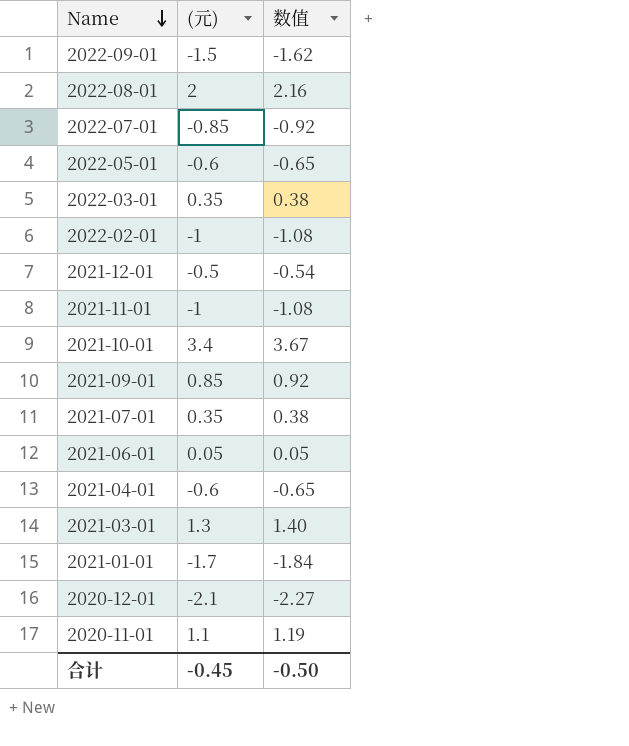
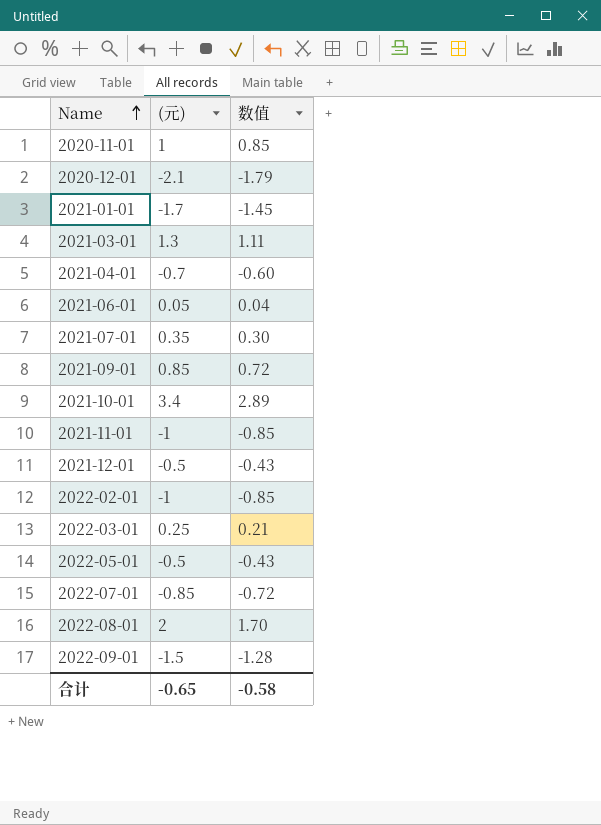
row order: Name descending -> Name ascending
column 数值 | formula: [(元)] * 1.08 -> [(元)] * 0.85
2020-11-01 | (元): 1.1 -> 1
2021-04-01 | (元): -0.6 -> -0.7
2022-03-01 | (元): 0.35 -> 0.25
2022-05-01 | (元): -0.6 -> -0.5
合计 | (元): -0.45 -> -0.65
合计 | 数值: -0.50 -> -0.58

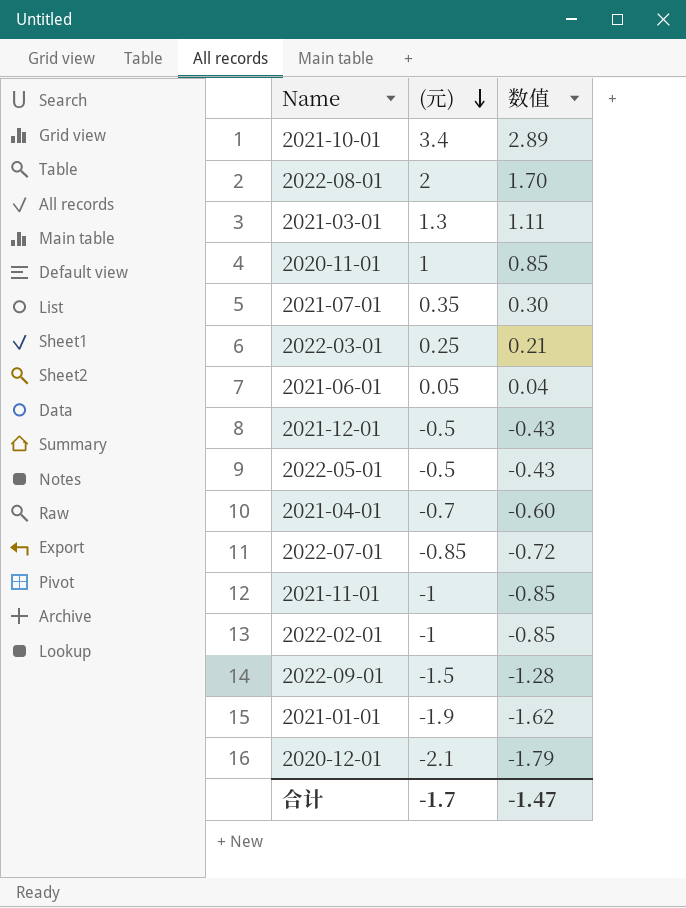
row order: Name ascending -> (元) descending
row 2021-09-01: 0.85 | 0.72 -> none
2021-01-01 | (元): -1.7 -> -1.9
2021-01-01 | 数值: -1.45 -> -1.62
合计 | (元): -0.65 -> -1.7
合计 | 数值: -0.58 -> -1.47

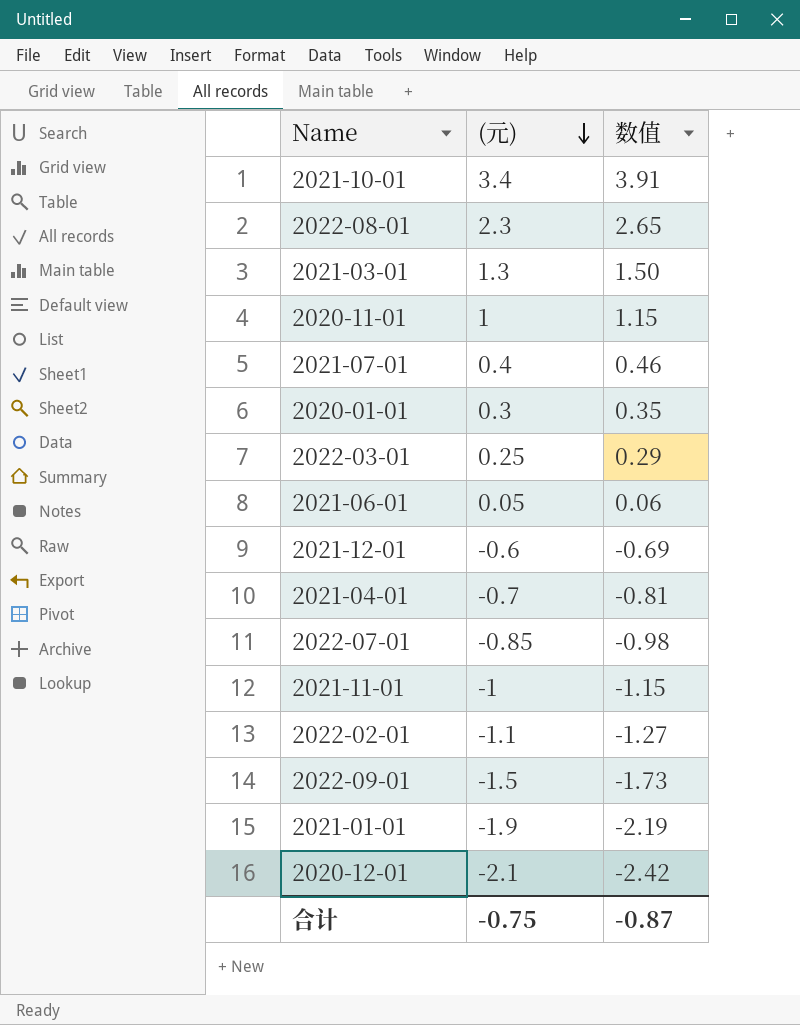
column 数值 | formula: [(元)] * 0.85 -> [(元)] * 1.15
row 2022-05-01: -0.5 | -0.43 -> none
2022-08-01 | (元): 2 -> 2.3
2021-07-01 | (元): 0.35 -> 0.4
row 2020-01-01: none -> 0.3 | 0.35
2021-12-01 | (元): -0.5 -> -0.6
2022-02-01 | (元): -1 -> -1.1
合计 | (元): -1.7 -> -0.75
合计 | 数值: -1.47 -> -0.87

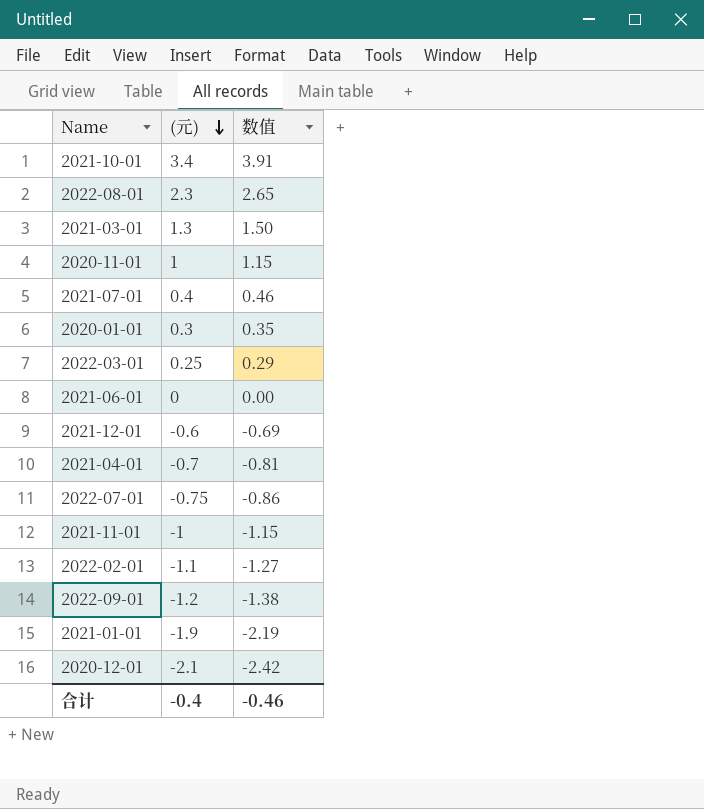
2021-06-01 | (元): 0.05 -> 0
2021-06-01 | 数值: 0.06 -> 0.00
2022-07-01 | (元): -0.85 -> -0.75
2022-07-01 | 数值: -0.98 -> -0.86
2022-09-01 | (元): -1.5 -> -1.2
2022-09-01 | 数值: -1.73 -> -1.38
合计 | (元): -0.75 -> -0.4
合计 | 数值: -0.87 -> -0.46

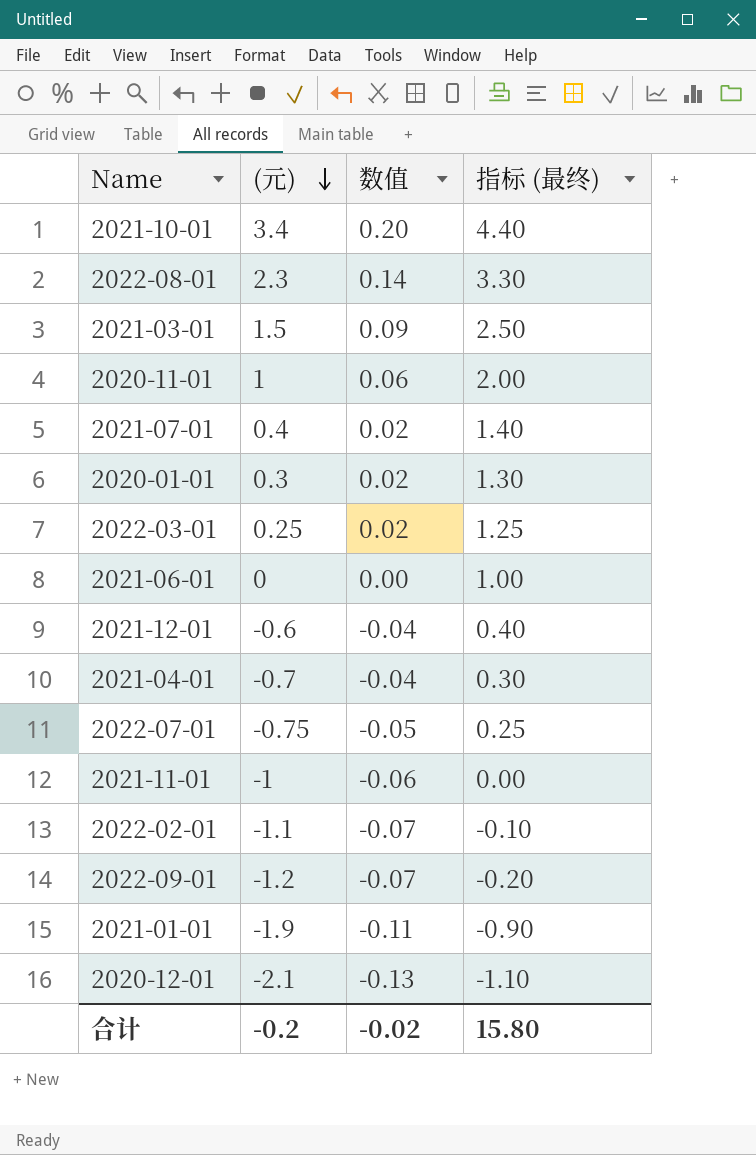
column 数值 | formula: [(元)] * 1.15 -> [(元)] * 0.06
column 指标 (最终) | formula: none -> [(元)] + 1
2021-03-01 | (元): 1.3 -> 1.5
合计 | (元): -0.4 -> -0.2
合计 | 数值: -0.46 -> -0.02

